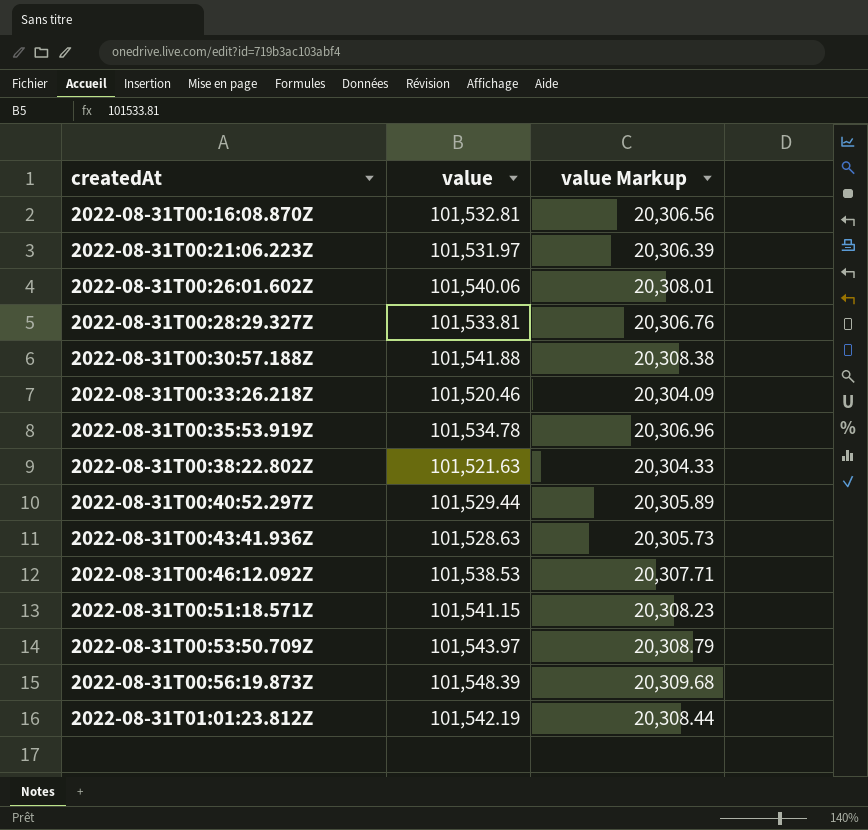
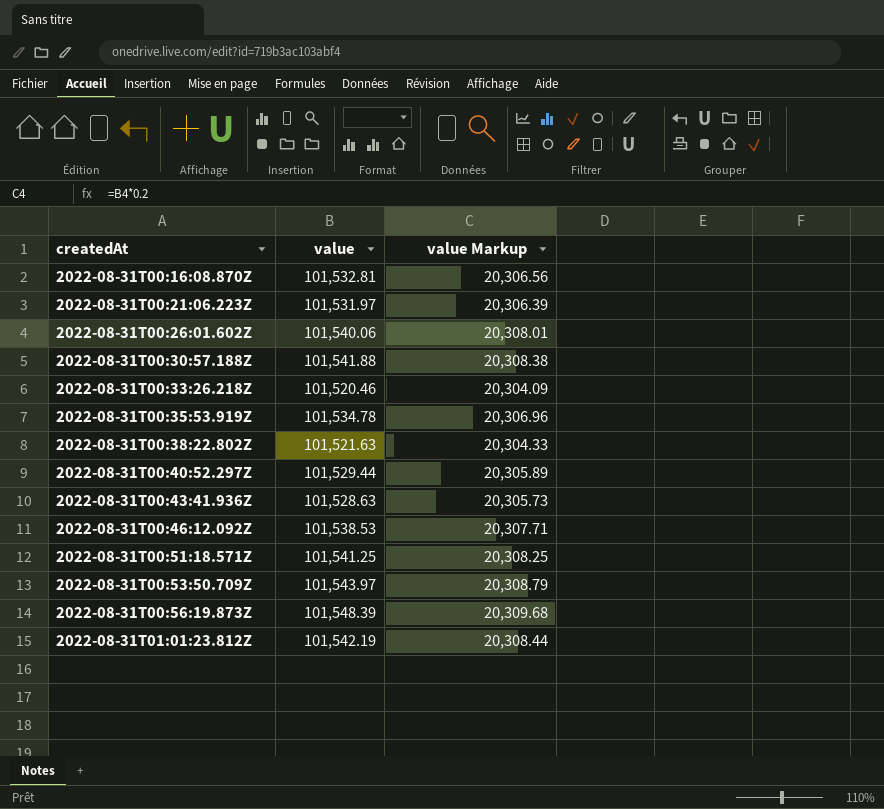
row 2022-08-31T00:28:29.327Z: 101,533.81 | 20,306.76 -> none
2022-08-31T00:51:18.571Z | value: 101,541.15 -> 101,541.25
2022-08-31T00:51:18.571Z | value Markup: 20,308.23 -> 20,308.25

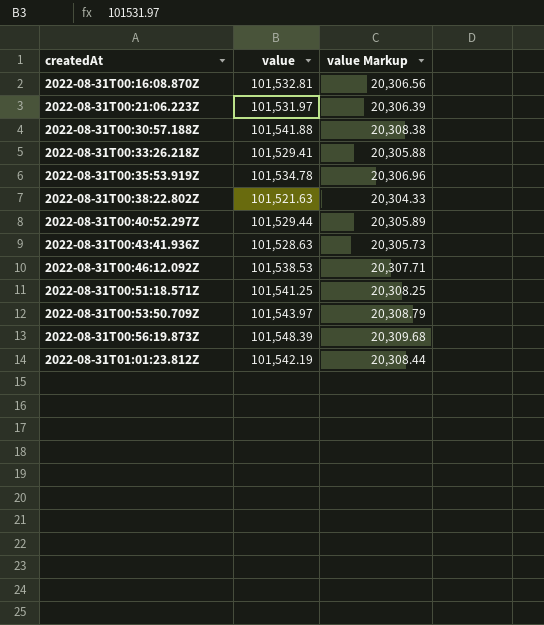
row 2022-08-31T00:26:01.602Z: 101,540.06 | 20,308.01 -> none
2022-08-31T00:33:26.218Z | value: 101,520.46 -> 101,529.41
2022-08-31T00:33:26.218Z | value Markup: 20,304.09 -> 20,305.88

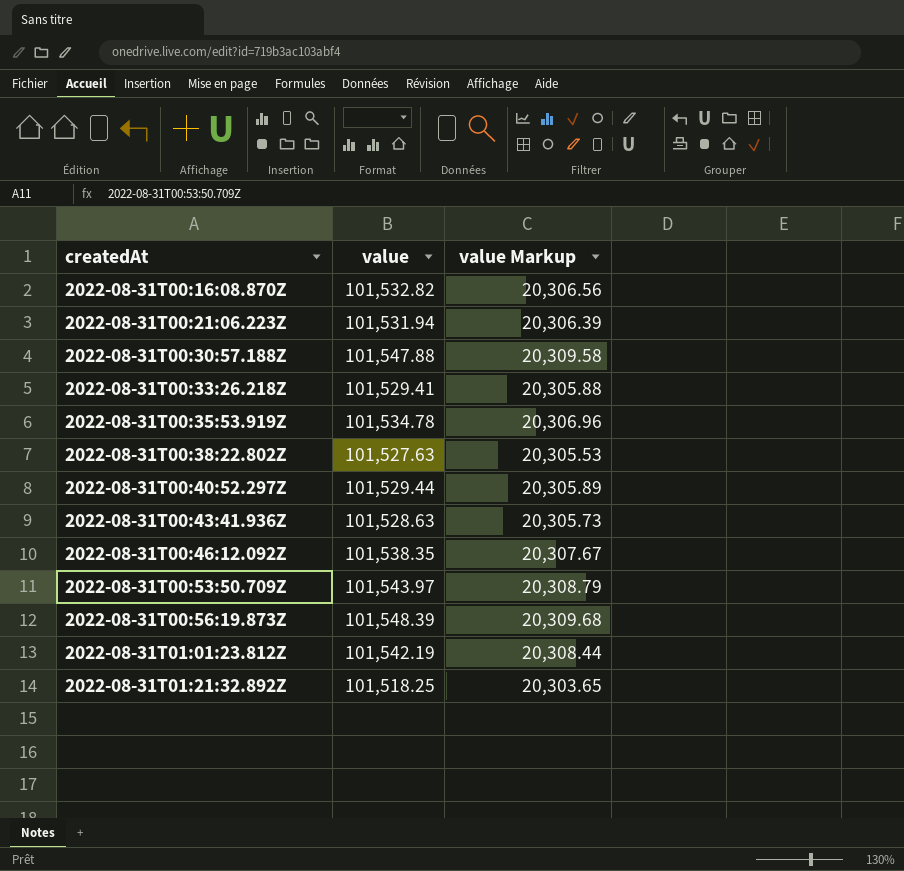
row 2022-08-31T00:51:18.571Z: 101,541.25 | 20,308.25 -> none
2022-08-31T00:16:08.870Z | value: 101,532.81 -> 101,532.82
2022-08-31T00:21:06.223Z | value: 101,531.97 -> 101,531.94
2022-08-31T00:30:57.188Z | value: 101,541.88 -> 101,547.88
2022-08-31T00:30:57.188Z | value Markup: 20,308.38 -> 20,309.58
2022-08-31T00:38:22.802Z | value: 101,521.63 -> 101,527.63
2022-08-31T00:38:22.802Z | value Markup: 20,304.33 -> 20,305.53
2022-08-31T00:46:12.092Z | value: 101,538.53 -> 101,538.35
2022-08-31T00:46:12.092Z | value Markup: 20,307.71 -> 20,307.67
row 2022-08-31T01:21:32.892Z: none -> 101,518.25 | 20,303.65

